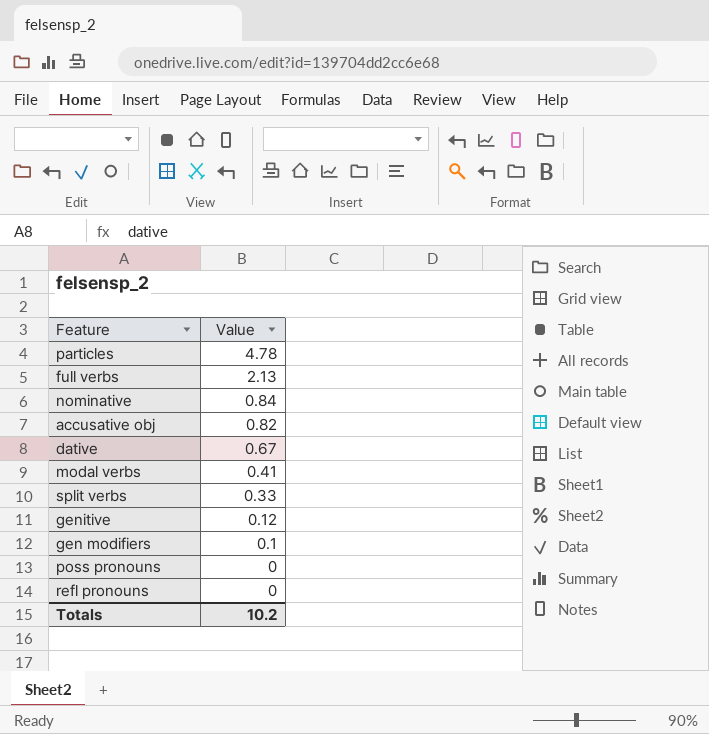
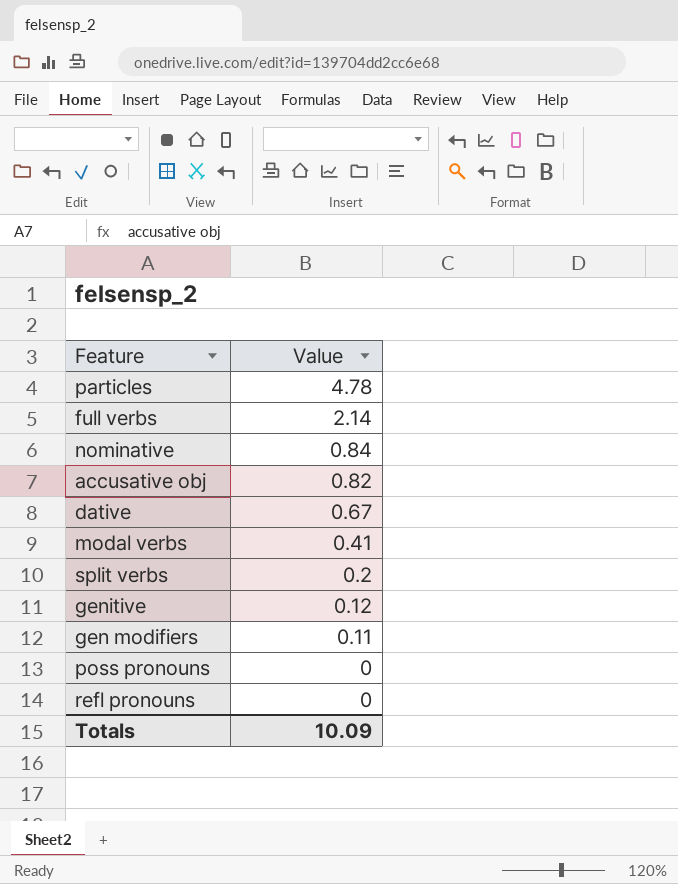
full verbs | Value: 2.13 -> 2.14
split verbs | Value: 0.33 -> 0.2
gen modifiers | Value: 0.1 -> 0.11
Totals | Value: 10.2 -> 10.09

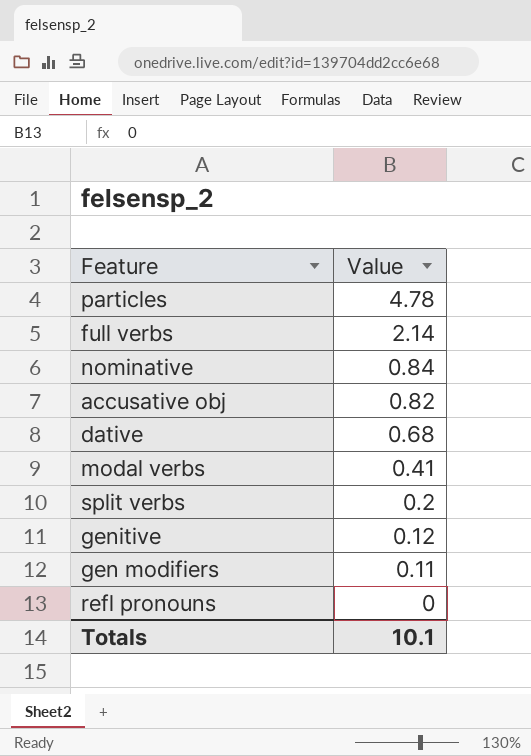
row poss pronouns: 0 -> none
dative | Value: 0.67 -> 0.68
Totals | Value: 10.09 -> 10.1

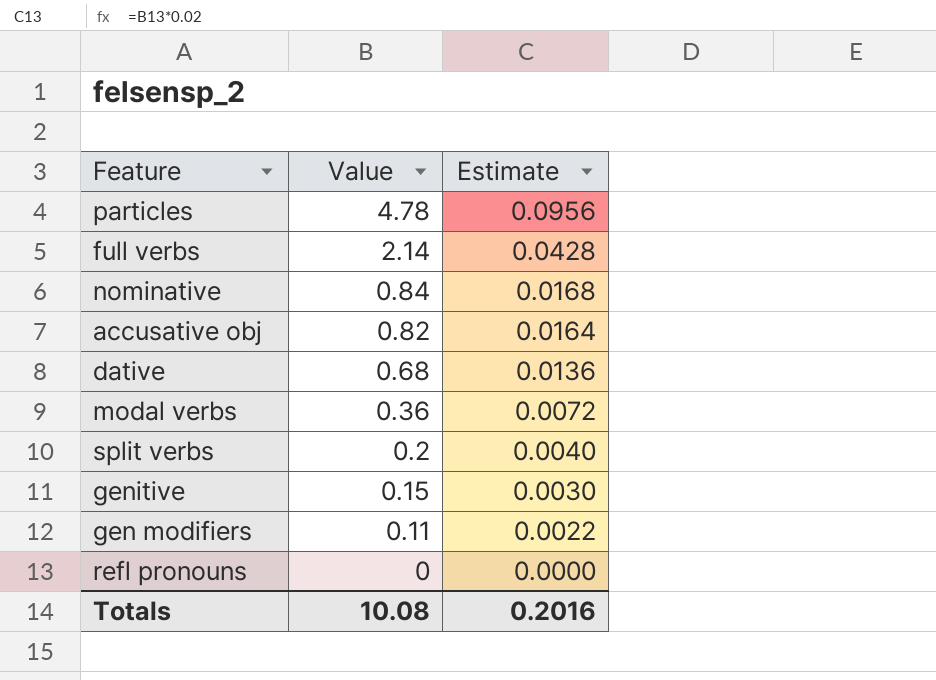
column Estimate | formula: none -> [Value] * 0.02
modal verbs | Value: 0.41 -> 0.36
genitive | Value: 0.12 -> 0.15
Totals | Value: 10.1 -> 10.08

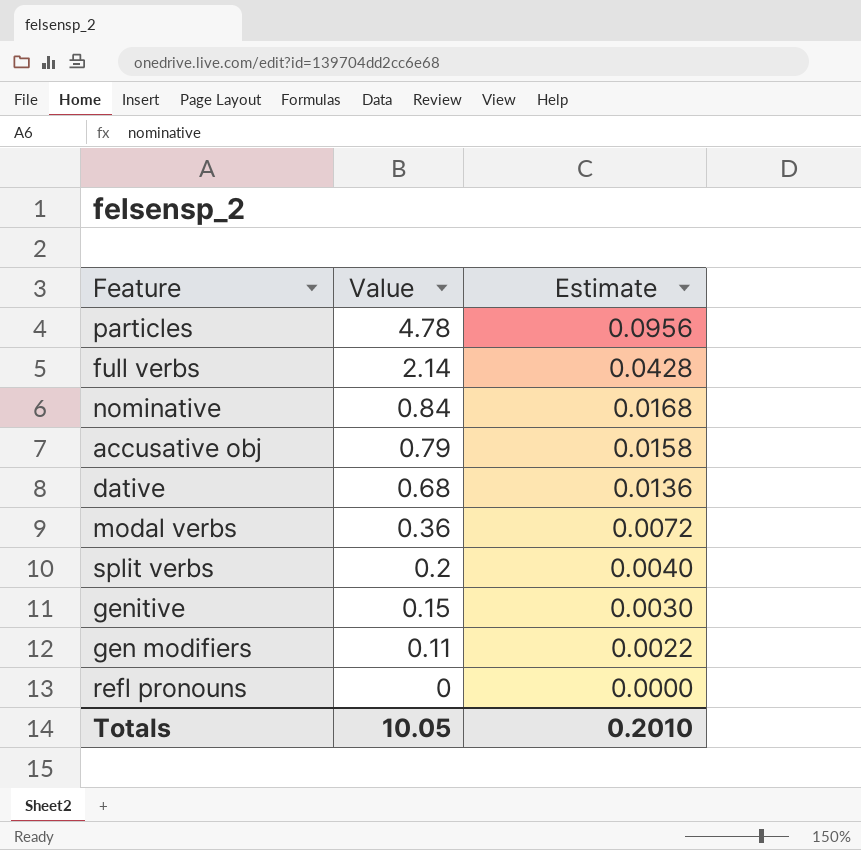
accusative obj | Value: 0.82 -> 0.79
accusative obj | Estimate: 0.0164 -> 0.0158
Totals | Value: 10.08 -> 10.05
Totals | Estimate: 0.2016 -> 0.2010

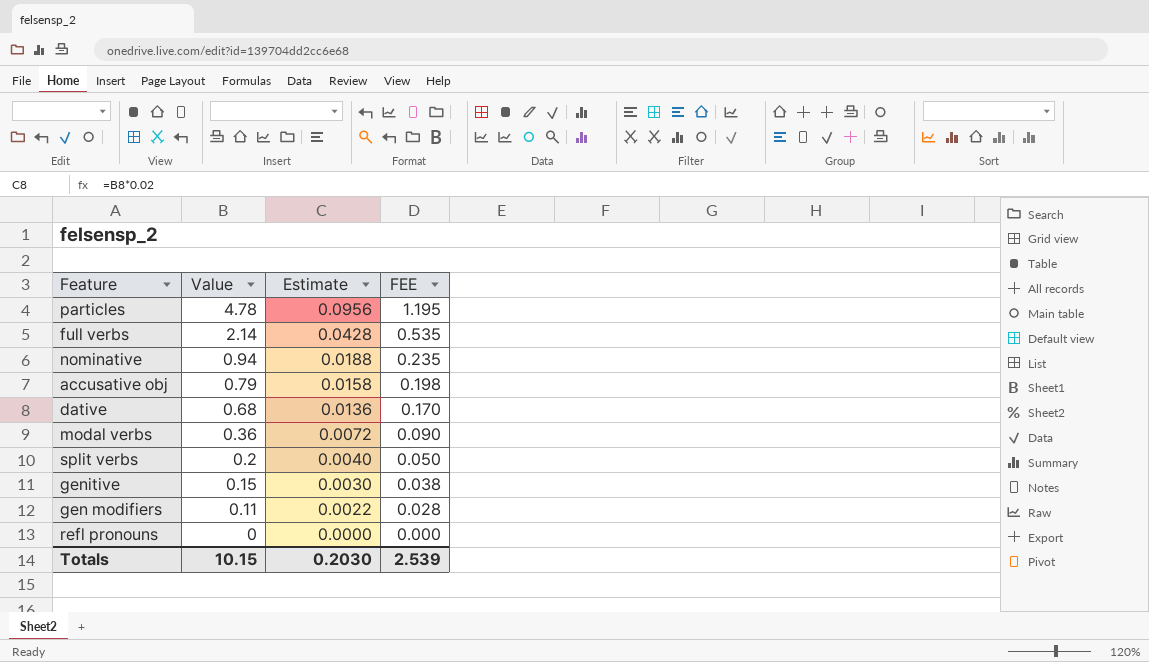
column FEE | formula: none -> [Value] * 0.25
nominative | Value: 0.84 -> 0.94
nominative | Estimate: 0.0168 -> 0.0188
Totals | Value: 10.05 -> 10.15
Totals | Estimate: 0.2010 -> 0.2030

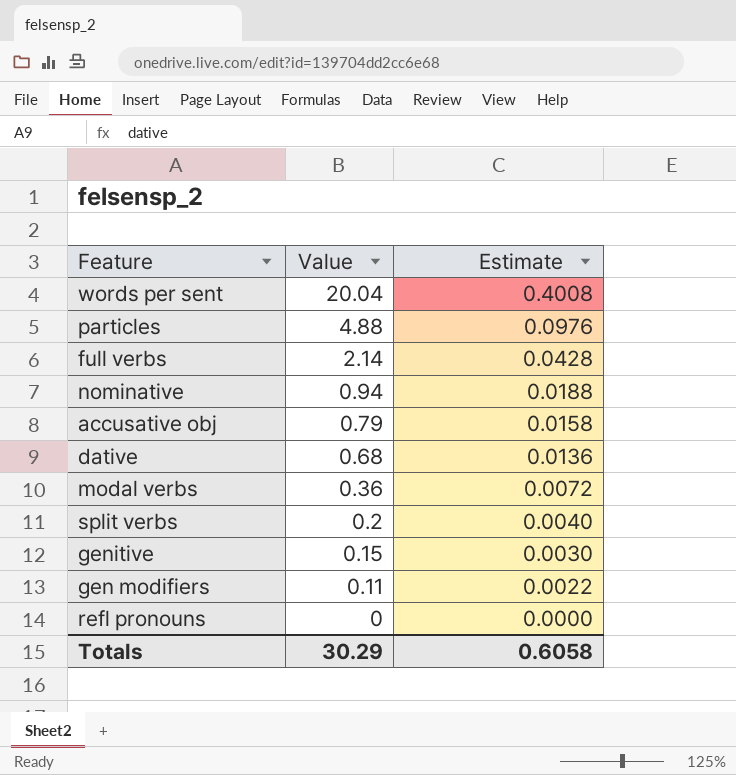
column FEE | formula: [Value] * 0.25 -> none
row words per sent: none -> 20.04 | 0.4008
particles | Value: 4.78 -> 4.88
particles | Estimate: 0.0956 -> 0.0976
Totals | Value: 10.15 -> 30.29
Totals | Estimate: 0.2030 -> 0.6058

